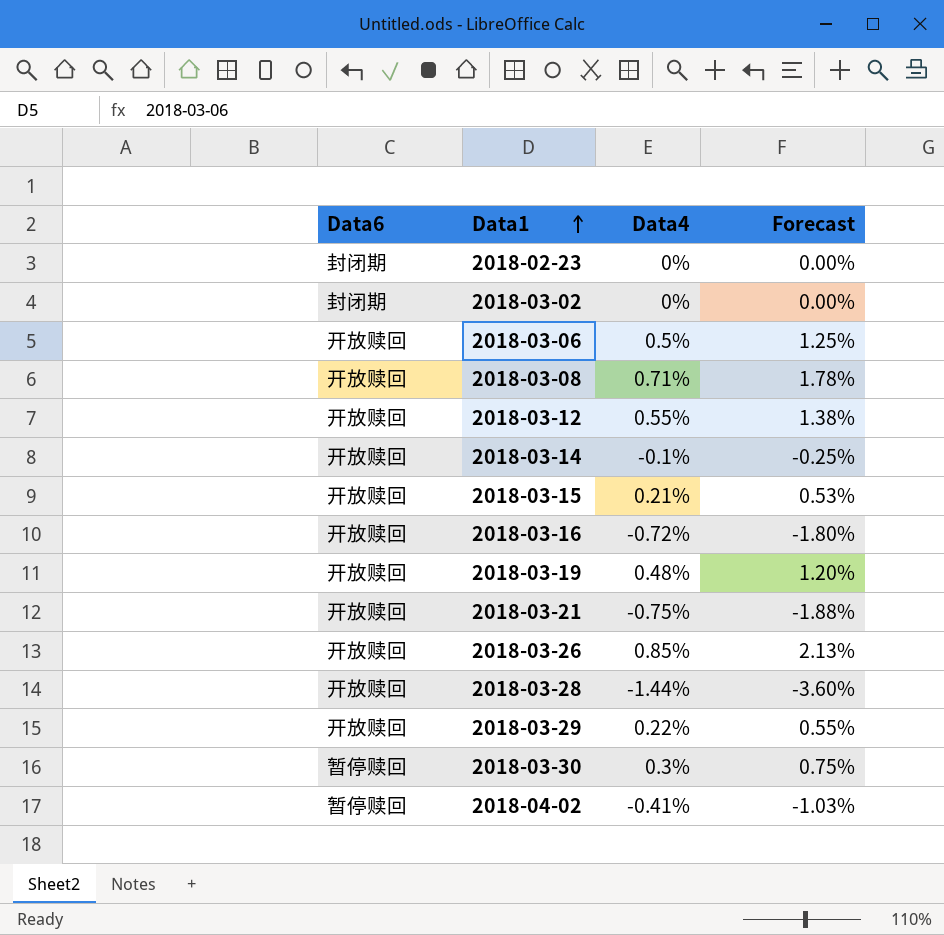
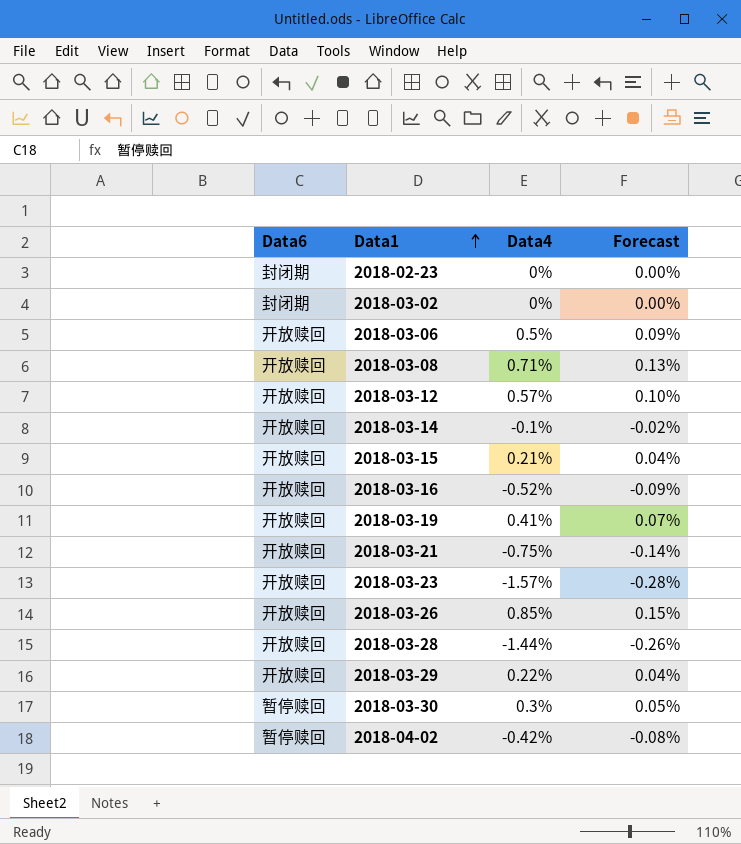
column Forecast | formula: [Data4] * 2.5 -> [Data4] * 0.18
2018-03-12 | Data4: 0.55% -> 0.57%
2018-03-16 | Data4: -0.72% -> -0.52%
2018-03-19 | Data4: 0.48% -> 0.41%
row 2018-03-23: none -> 开放赎回 | -1.57% | -0.28%
2018-04-02 | Data4: -0.41% -> -0.42%

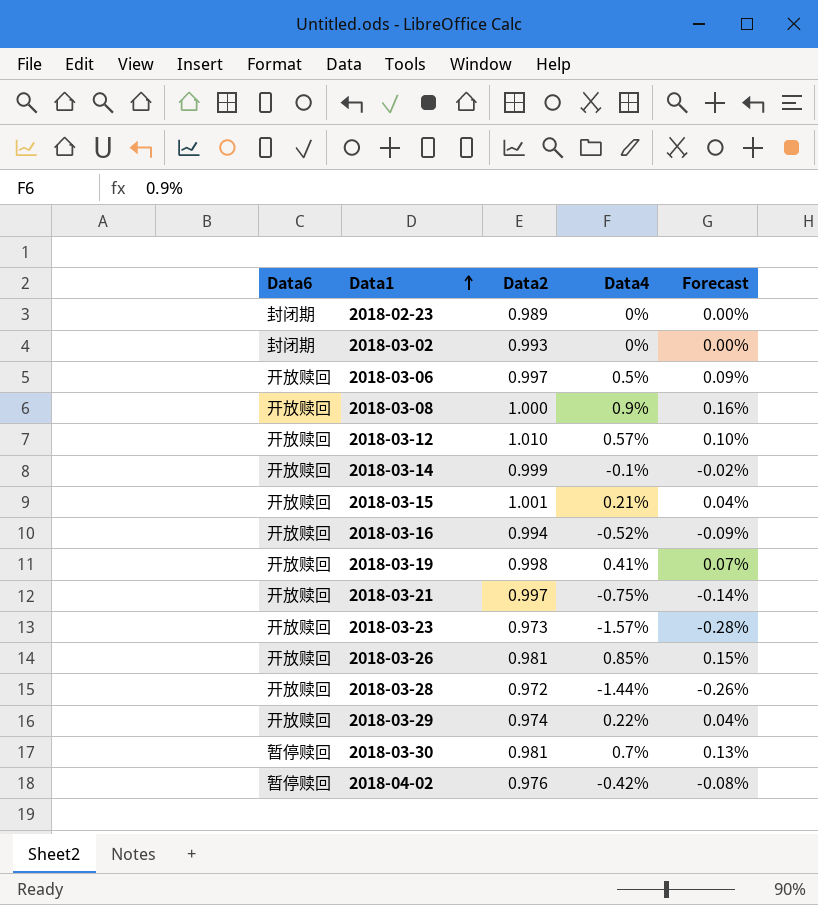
column Data2 | position: none -> 3
2018-03-08 | Data4: 0.71% -> 0.9%
2018-03-08 | Forecast: 0.13% -> 0.16%
2018-03-30 | Data4: 0.3% -> 0.7%
2018-03-30 | Forecast: 0.05% -> 0.13%

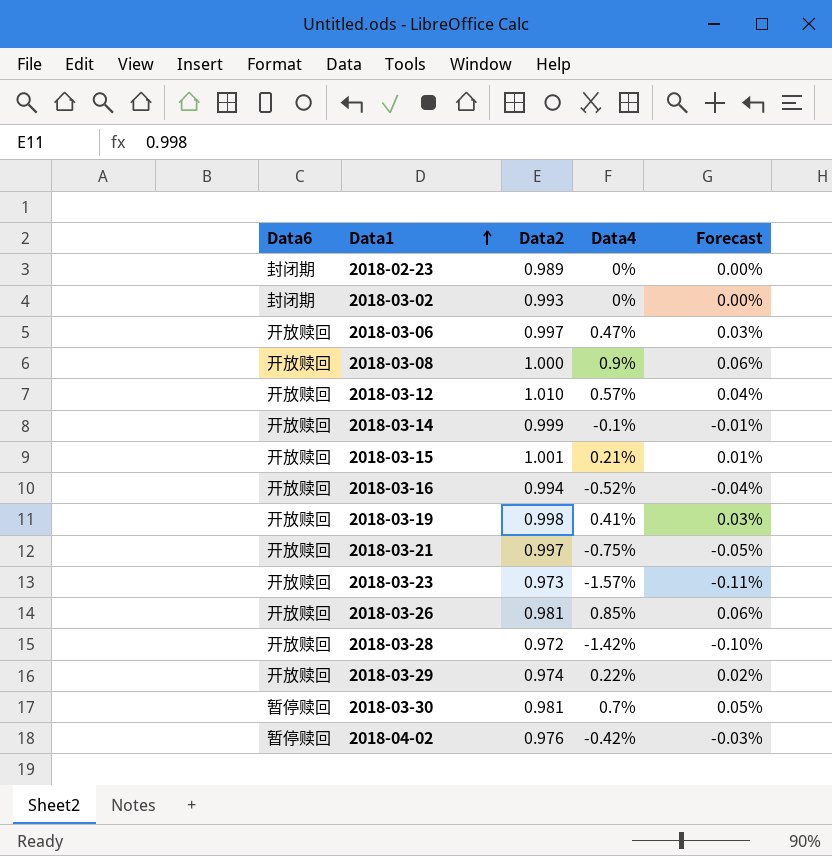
column Forecast | formula: [Data4] * 0.18 -> [Data4] * 0.07
2018-03-06 | Data4: 0.5% -> 0.47%
2018-03-28 | Data4: -1.44% -> -1.42%

